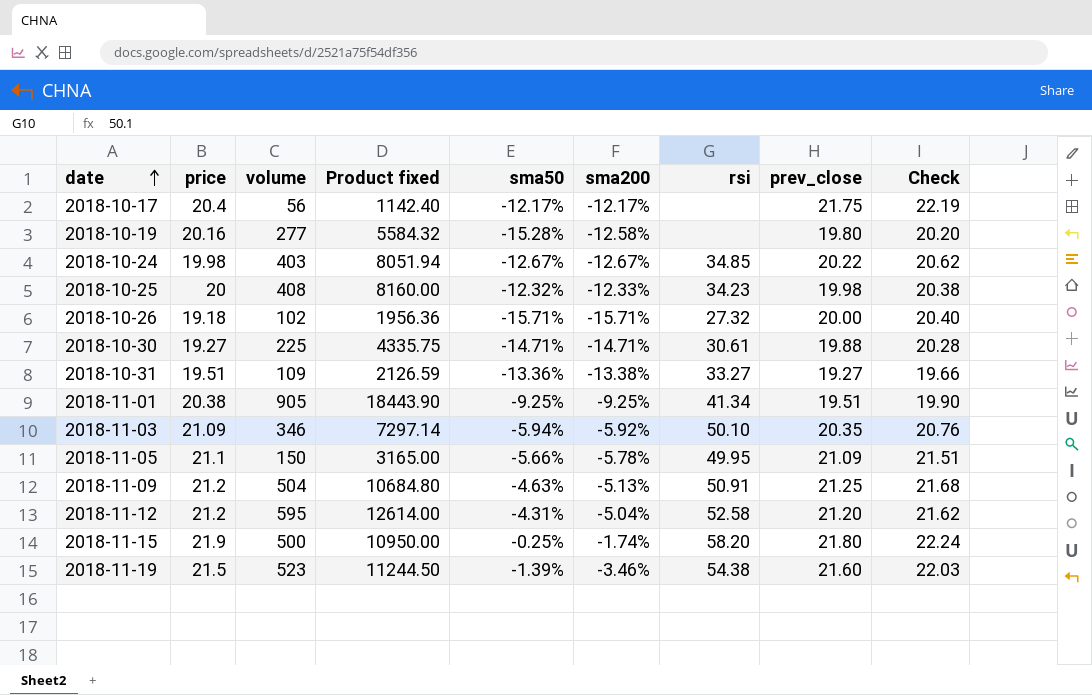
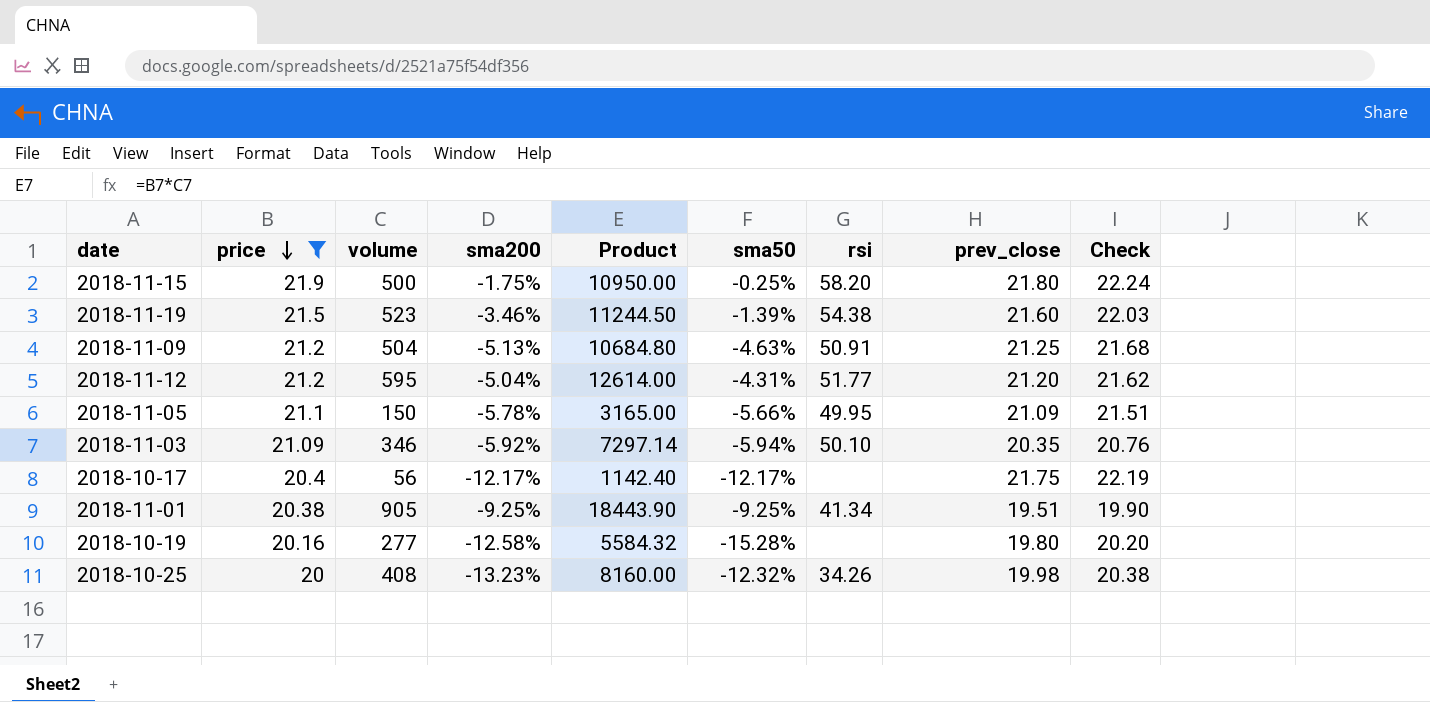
filter: none -> price >= 20
row order: date ascending -> price descending
column sma200 | position: 6 -> 4
column name: Product fixed -> Product
2018-11-15 | sma200: -1.74% -> -1.75%
2018-11-12 | rsi: 52.58 -> 51.77
2018-10-25 | sma200: -12.33% -> -13.23%
2018-10-25 | rsi: 34.23 -> 34.26

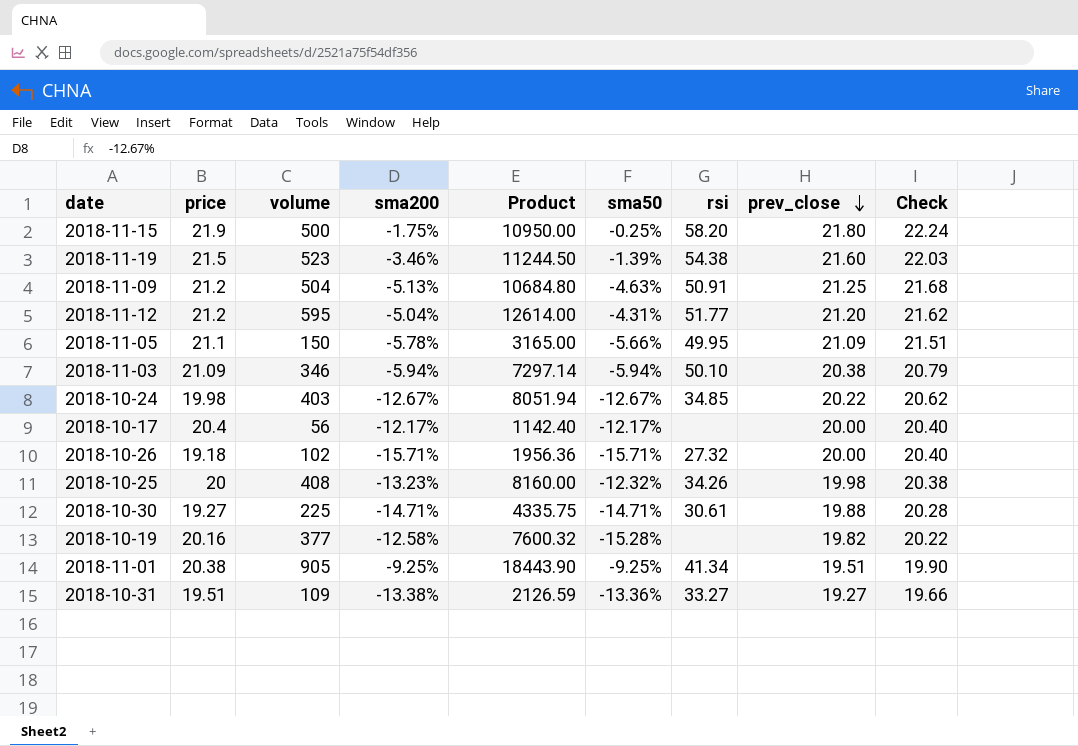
filter: price >= 20 -> none
row order: price descending -> prev_close descending
2018-11-03 | sma200: -5.92% -> -5.94%
2018-11-03 | prev_close: 20.35 -> 20.38
2018-11-03 | Check: 20.76 -> 20.79
2018-10-17 | prev_close: 21.75 -> 20.00
2018-10-17 | Check: 22.19 -> 20.40
2018-10-19 | volume: 277 -> 377
2018-10-19 | Product: 5584.32 -> 7600.32
2018-10-19 | prev_close: 19.80 -> 19.82
2018-10-19 | Check: 20.20 -> 20.22

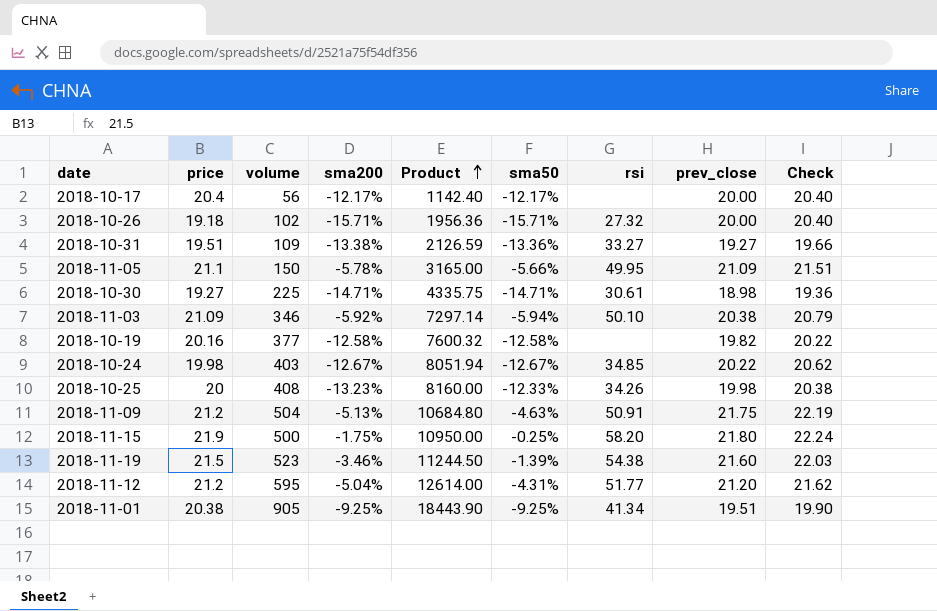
row order: prev_close descending -> Product ascending
2018-10-30 | prev_close: 19.88 -> 18.98
2018-10-30 | Check: 20.28 -> 19.36
2018-11-03 | sma200: -5.94% -> -5.92%
2018-10-19 | sma50: -15.28% -> -12.58%
2018-10-25 | sma50: -12.32% -> -12.33%
2018-11-09 | prev_close: 21.25 -> 21.75
2018-11-09 | Check: 21.68 -> 22.19

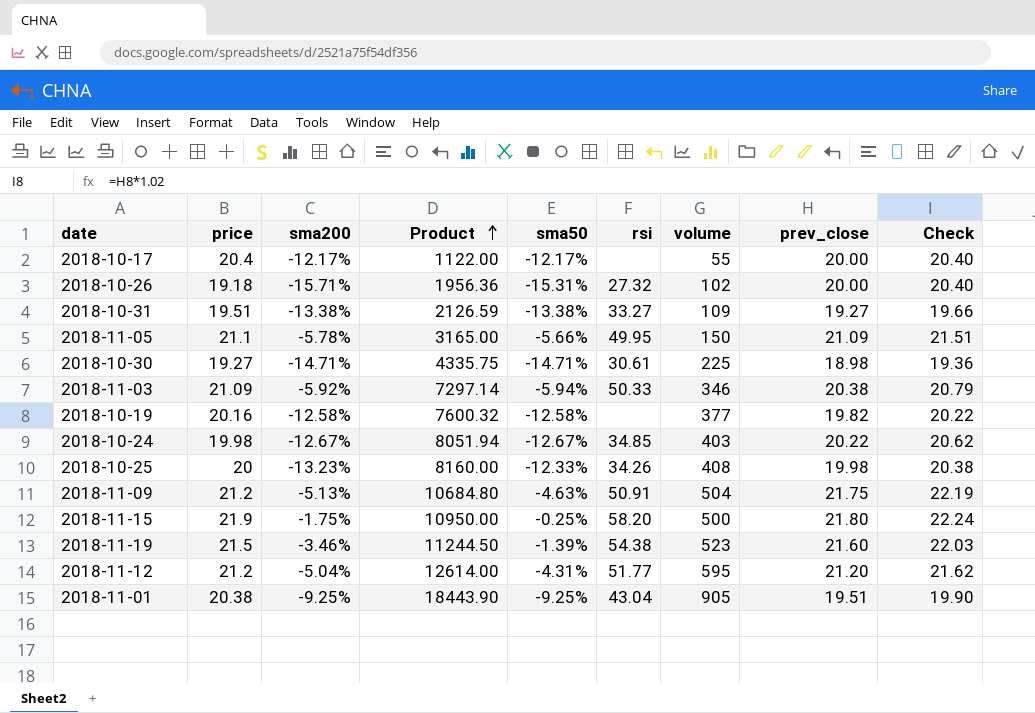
column volume | position: 3 -> 7
2018-10-17 | Product: 1142.40 -> 1122.00
2018-10-17 | volume: 56 -> 55
2018-10-26 | sma50: -15.71% -> -15.31%
2018-10-31 | sma50: -13.36% -> -13.38%
2018-11-03 | rsi: 50.10 -> 50.33
2018-11-01 | rsi: 41.34 -> 43.04

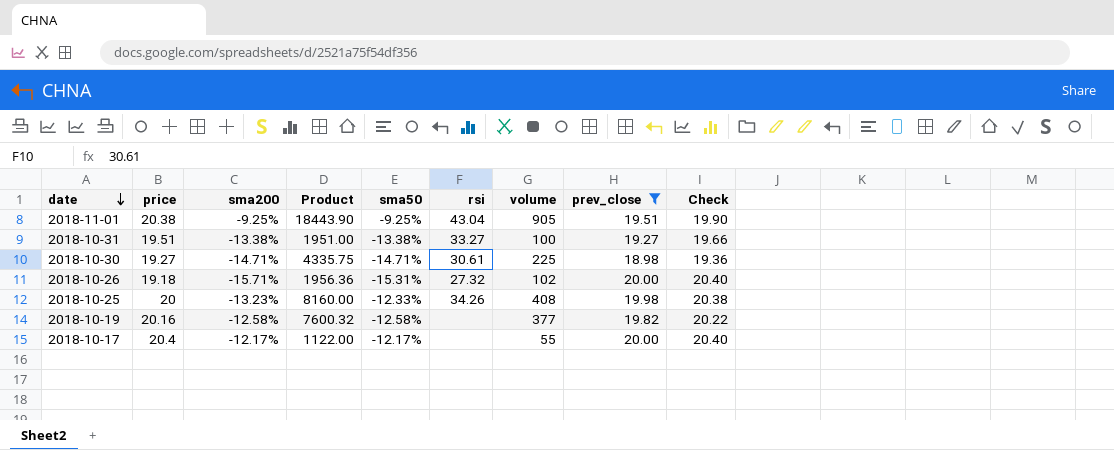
filter: none -> prev_close <= 20.00
row order: Product ascending -> date descending
2018-10-31 | Product: 2126.59 -> 1951.00
2018-10-31 | volume: 109 -> 100

